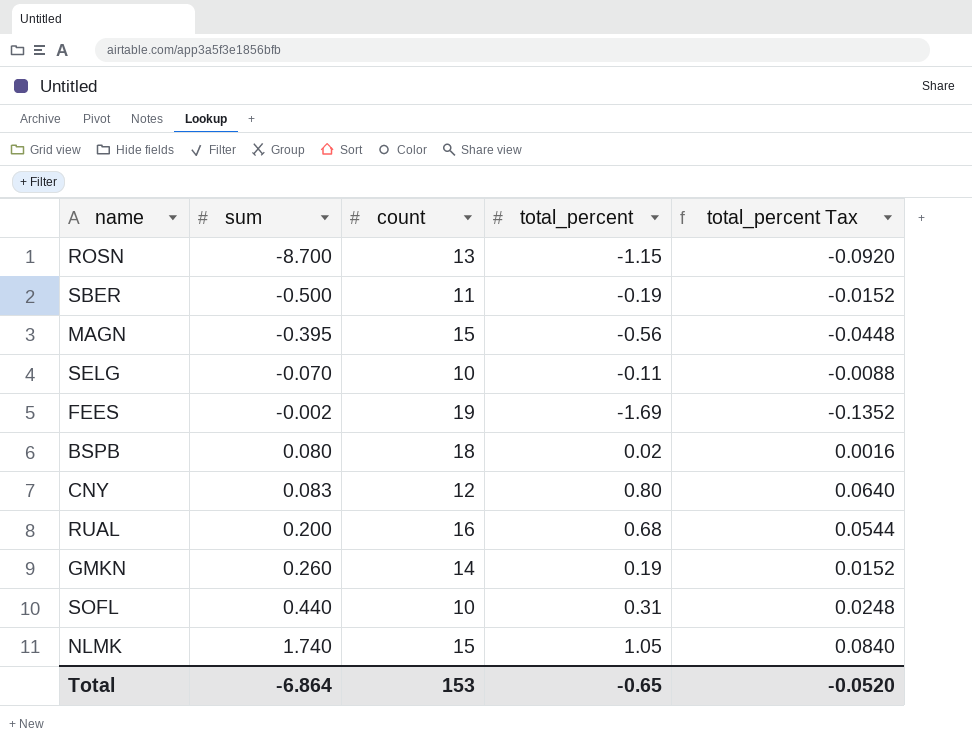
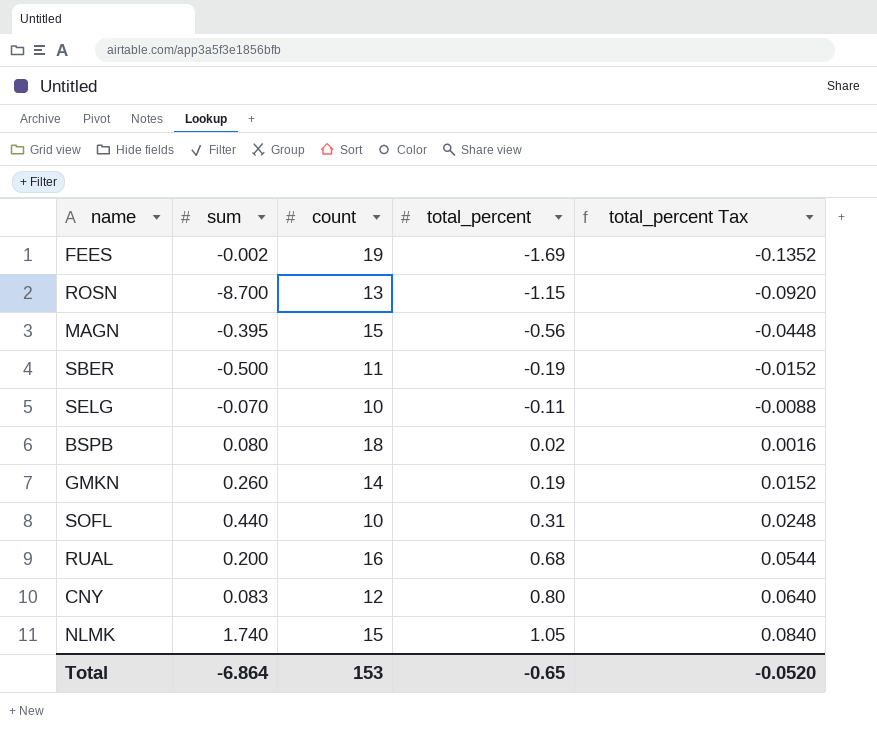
row order: sum ascending -> total_percent ascending

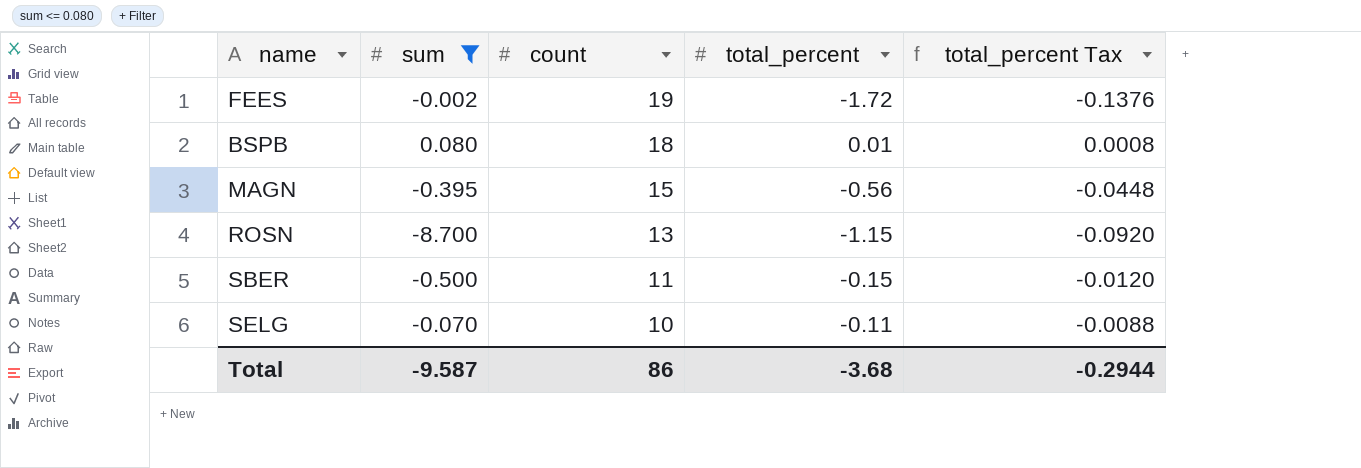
filter: none -> sum <= 0.080
row order: total_percent ascending -> count descending
FEES | total_percent: -1.69 -> -1.72
FEES | total_percent Tax: -0.1352 -> -0.1376
BSPB | total_percent: 0.02 -> 0.01
BSPB | total_percent Tax: 0.0016 -> 0.0008
SBER | total_percent: -0.19 -> -0.15
SBER | total_percent Tax: -0.0152 -> -0.0120
Total | sum: -6.864 -> -9.587
Total | count: 153 -> 86
Total | total_percent: -0.65 -> -3.68
Total | total_percent Tax: -0.0520 -> -0.2944

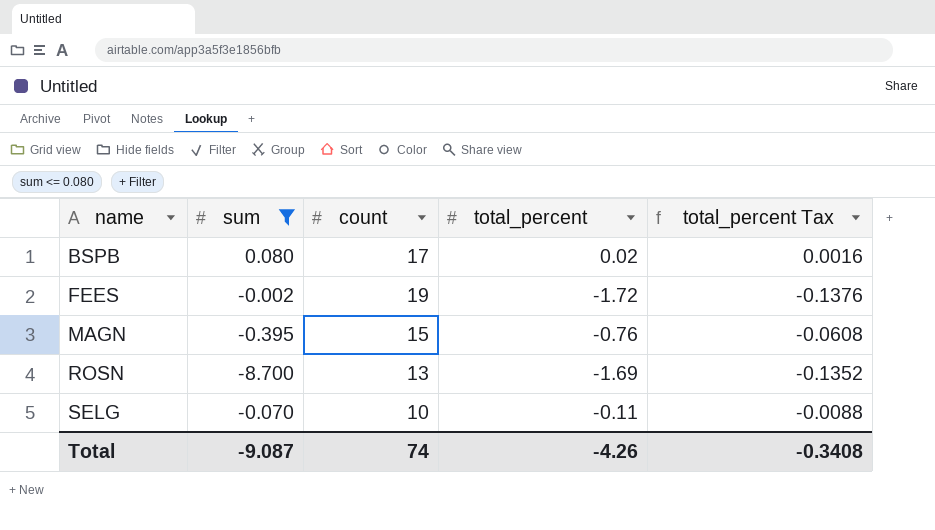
row order: count descending -> name ascending
row SBER: -0.500 | 11 | -0.15 | -0.0120 -> none
BSPB | count: 18 -> 17
BSPB | total_percent: 0.01 -> 0.02
BSPB | total_percent Tax: 0.0008 -> 0.0016
MAGN | total_percent: -0.56 -> -0.76
MAGN | total_percent Tax: -0.0448 -> -0.0608
ROSN | total_percent: -1.15 -> -1.69
ROSN | total_percent Tax: -0.0920 -> -0.1352
Total | sum: -9.587 -> -9.087
Total | count: 86 -> 74
Total | total_percent: -3.68 -> -4.26
Total | total_percent Tax: -0.2944 -> -0.3408

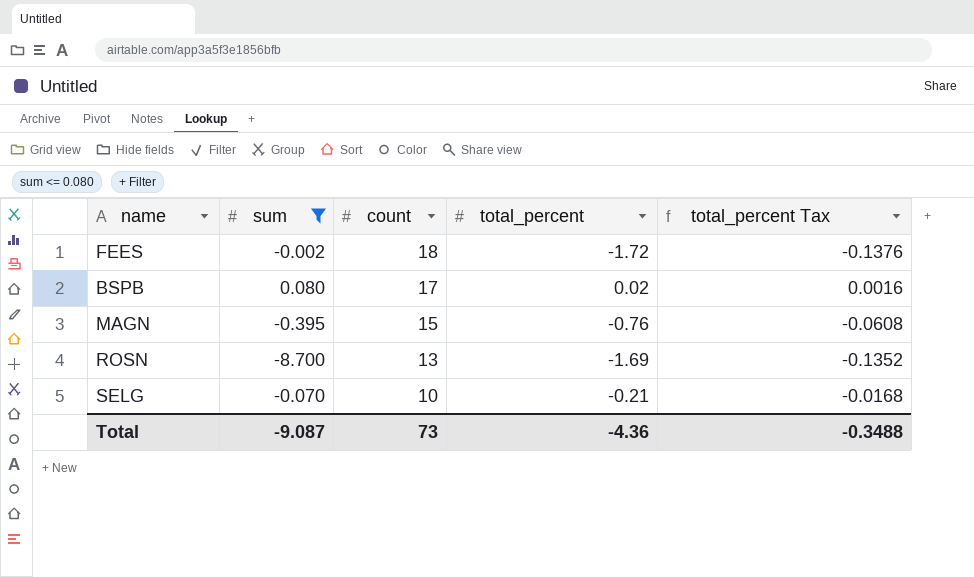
row order: name ascending -> count descending
FEES | count: 19 -> 18
SELG | total_percent: -0.11 -> -0.21
SELG | total_percent Tax: -0.0088 -> -0.0168
Total | count: 74 -> 73
Total | total_percent: -4.26 -> -4.36
Total | total_percent Tax: -0.3408 -> -0.3488

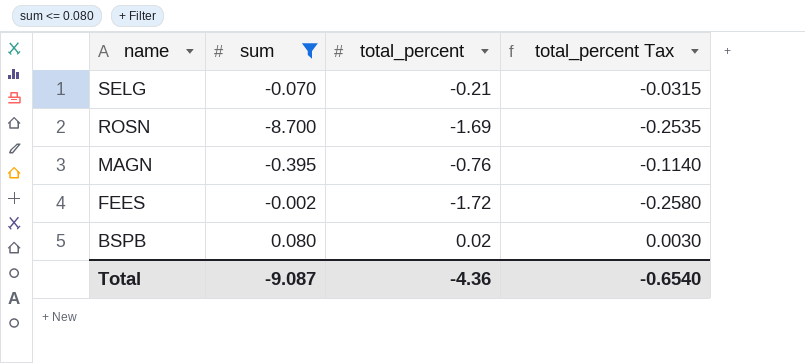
row order: count descending -> name descending
column count | position: 3 -> none
column total_percent Tax | formula: [total_percent] * 0.08 -> [total_percent] * 0.15
Total | total_percent Tax: -0.3488 -> -0.6540

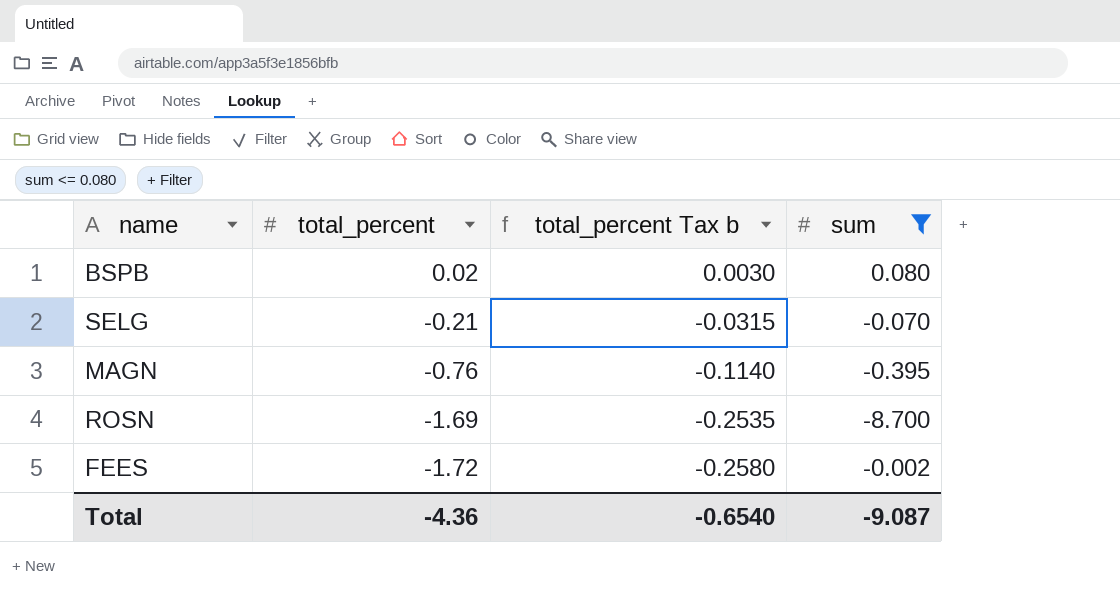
row order: name descending -> total_percent descending
column name: total_percent Tax -> total_percent Tax b
column sum | position: 2 -> 4

